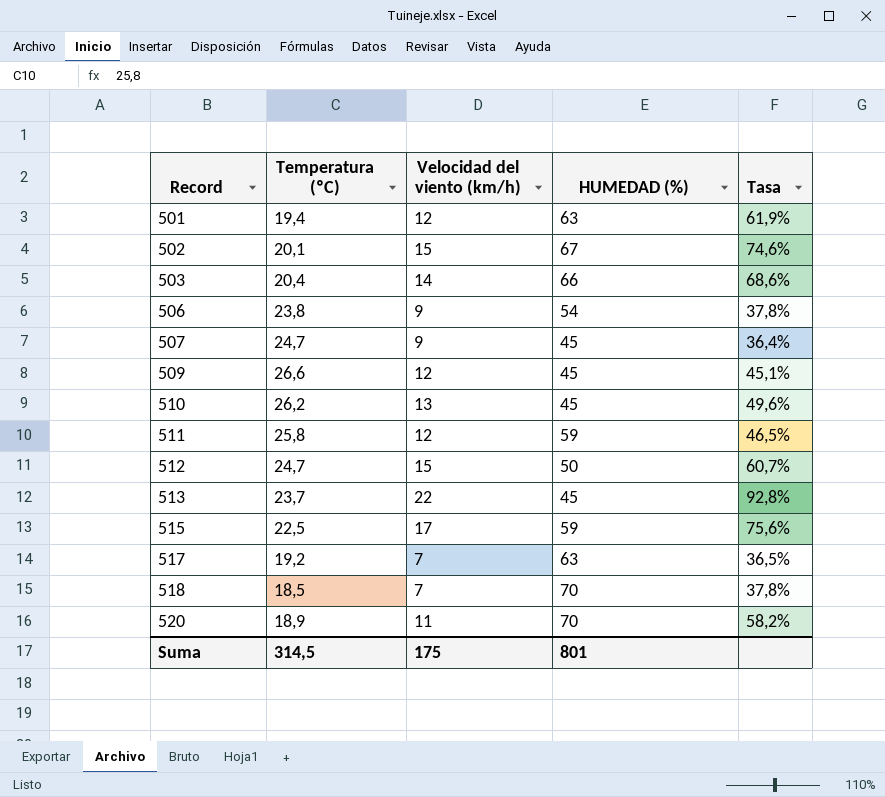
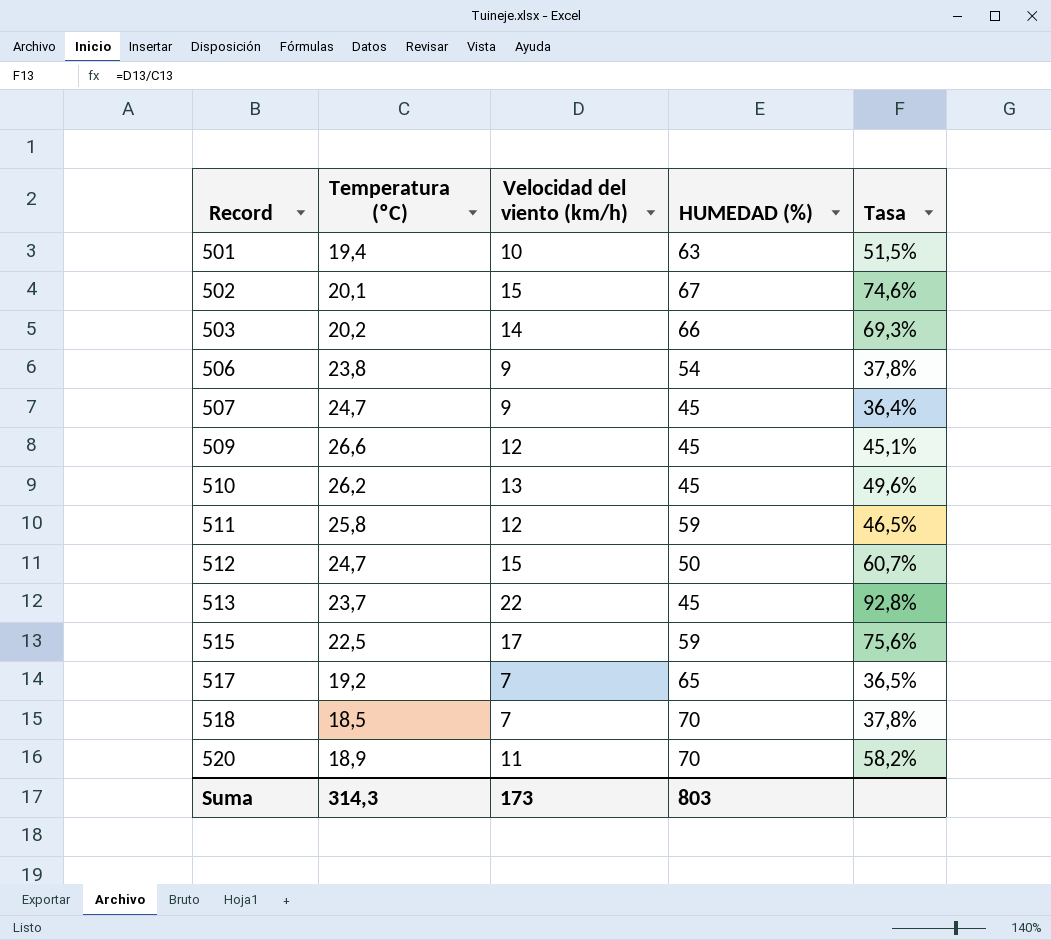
501 | Velocidad del viento (km/h): 12 -> 10
501 | Tasa: 61,9% -> 51,5%
503 | Temperatura (ºC): 20,4 -> 20,2
503 | Tasa: 68,6% -> 69,3%
517 | HUMEDAD (%): 63 -> 65
Suma | Temperatura (ºC): 314,5 -> 314,3
Suma | Velocidad del viento (km/h): 175 -> 173
Suma | HUMEDAD (%): 801 -> 803

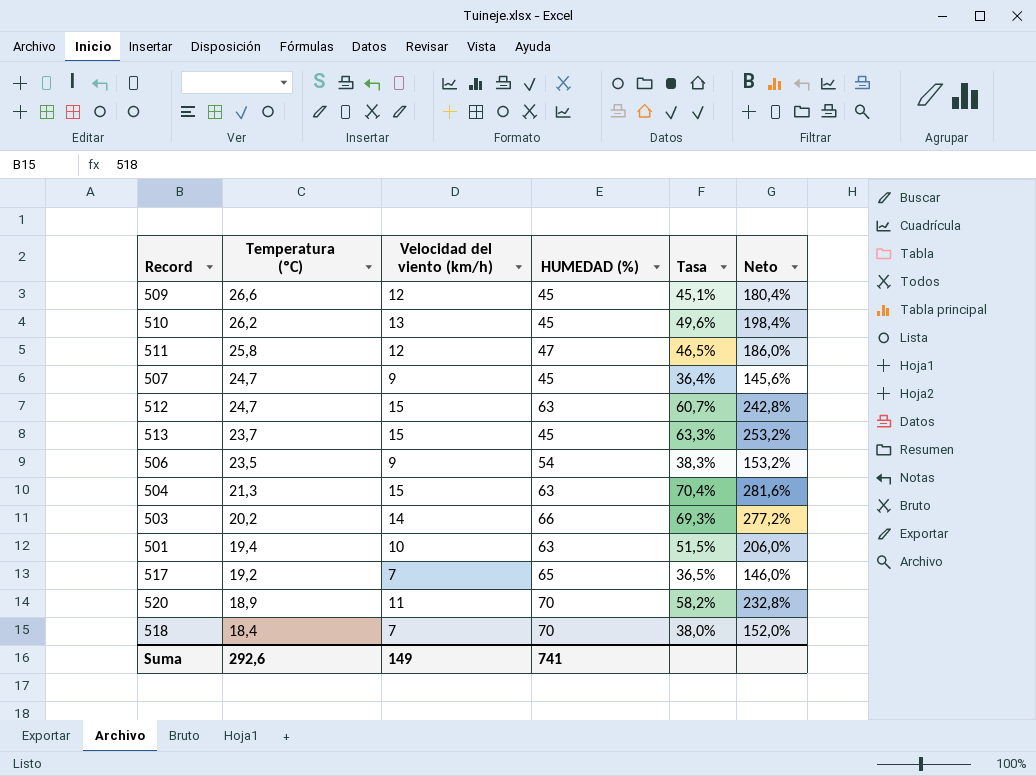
row order: Record ascending -> Temperatura (ºC) descending
column Neto | formula: none -> [Tasa] * 4
row 502: 20,1 | 15 | 67 | 74,6% -> none
row 515: 22,5 | 17 | 59 | 75,6% -> none
511 | HUMEDAD (%): 59 -> 47
512 | HUMEDAD (%): 50 -> 63
513 | Velocidad del viento (km/h): 22 -> 15
513 | Tasa: 92,8% -> 63,3%
506 | Temperatura (ºC): 23,8 -> 23,5
506 | Tasa: 37,8% -> 38,3%
row 504: none -> 21,3 | 15 | 63 | 70,4% | 281,6%
518 | Temperatura (ºC): 18,5 -> 18,4
518 | Tasa: 37,8% -> 38,0%
Suma | Temperatura (ºC): 314,3 -> 292,6
Suma | Velocidad del viento (km/h): 173 -> 149
Suma | HUMEDAD (%): 803 -> 741

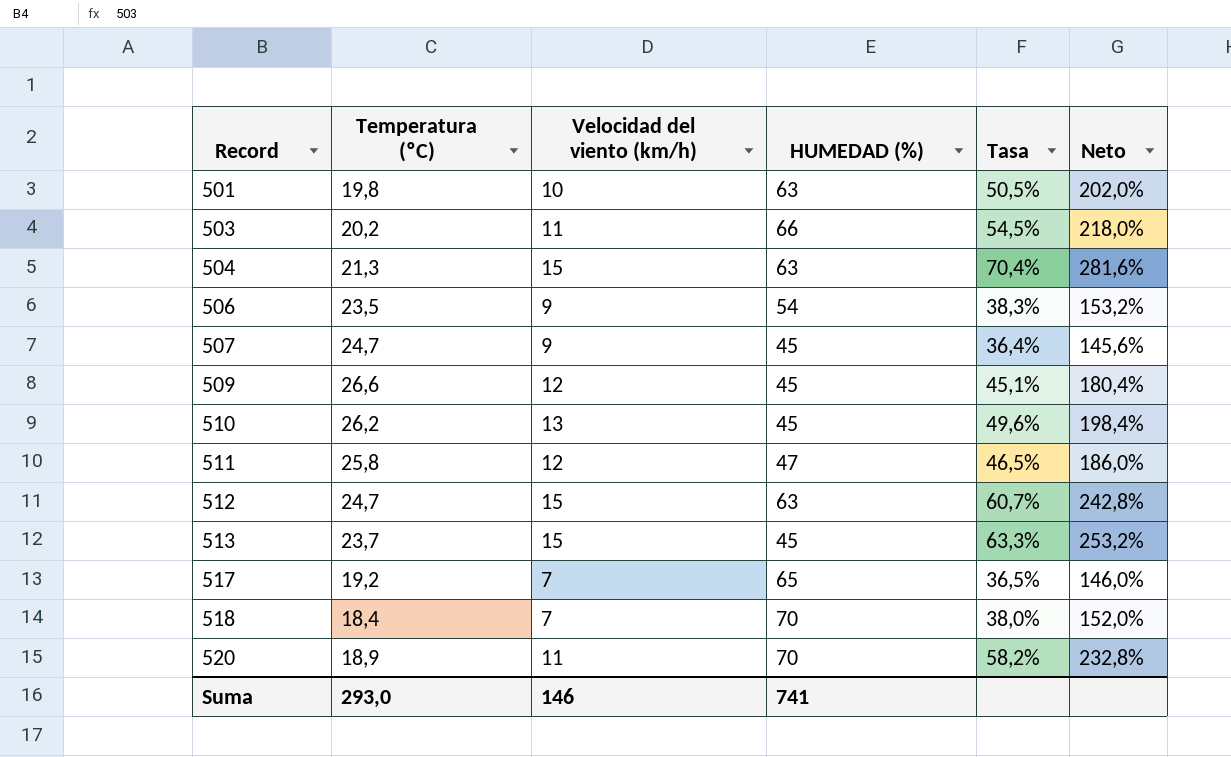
row order: Temperatura (ºC) descending -> Record ascending
501 | Temperatura (ºC): 19,4 -> 19,8
501 | Tasa: 51,5% -> 50,5%
501 | Neto: 206,0% -> 202,0%
503 | Velocidad del viento (km/h): 14 -> 11
503 | Tasa: 69,3% -> 54,5%
503 | Neto: 277,2% -> 218,0%
Suma | Temperatura (ºC): 292,6 -> 293,0
Suma | Velocidad del viento (km/h): 149 -> 146

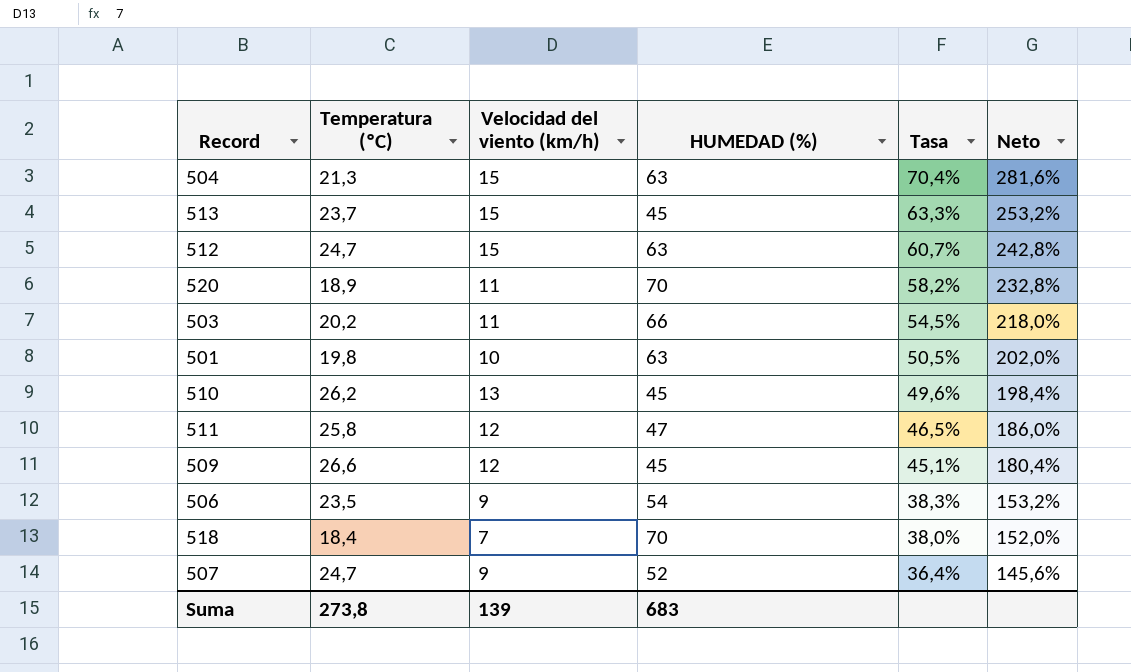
row order: Record ascending -> Tasa descending
row 517: 19,2 | 7 | 65 | 36,5% | 146,0% -> none
507 | HUMEDAD (%): 45 -> 52
Suma | Temperatura (ºC): 293,0 -> 273,8
Suma | Velocidad del viento (km/h): 146 -> 139
Suma | HUMEDAD (%): 741 -> 683

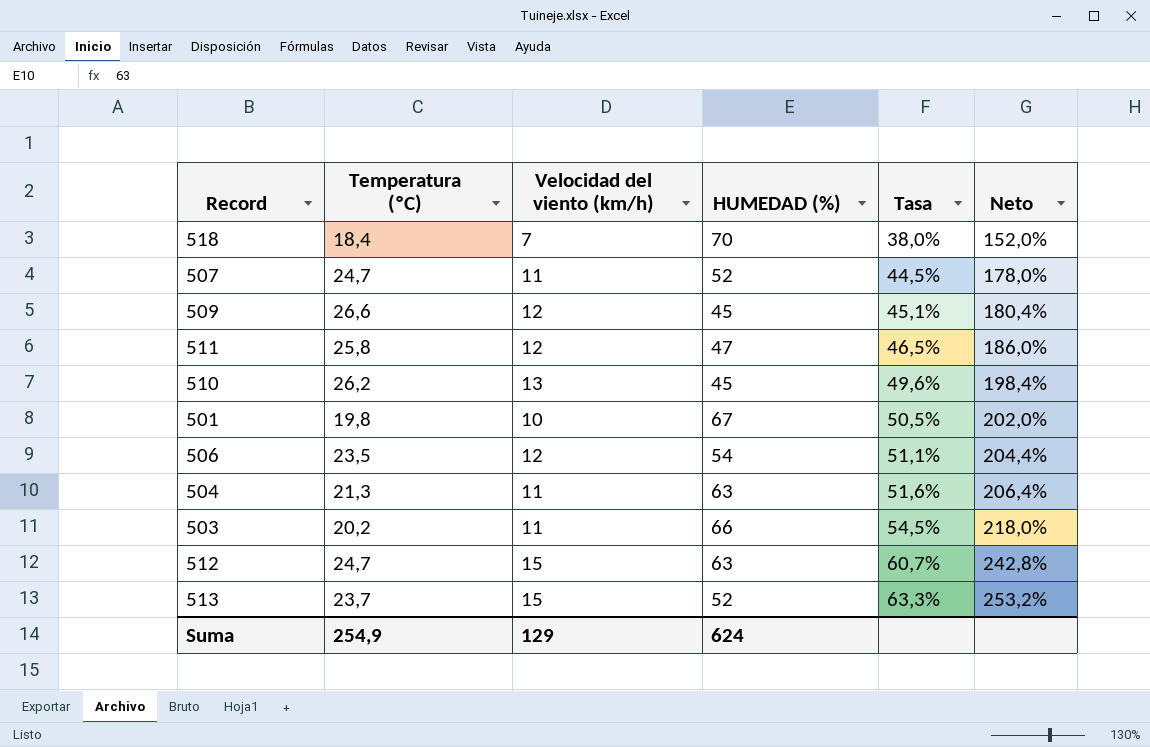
row order: Tasa descending -> Tasa ascending
row 520: 18,9 | 11 | 70 | 58,2% | 232,8% -> none
507 | Velocidad del viento (km/h): 9 -> 11
507 | Tasa: 36,4% -> 44,5%
507 | Neto: 145,6% -> 178,0%
501 | HUMEDAD (%): 63 -> 67
506 | Velocidad del viento (km/h): 9 -> 12
506 | Tasa: 38,3% -> 51,1%
506 | Neto: 153,2% -> 204,4%
504 | Velocidad del viento (km/h): 15 -> 11
504 | Tasa: 70,4% -> 51,6%
504 | Neto: 281,6% -> 206,4%
513 | HUMEDAD (%): 45 -> 52
Suma | Temperatura (ºC): 273,8 -> 254,9
Suma | Velocidad del viento (km/h): 139 -> 129
Suma | HUMEDAD (%): 683 -> 624

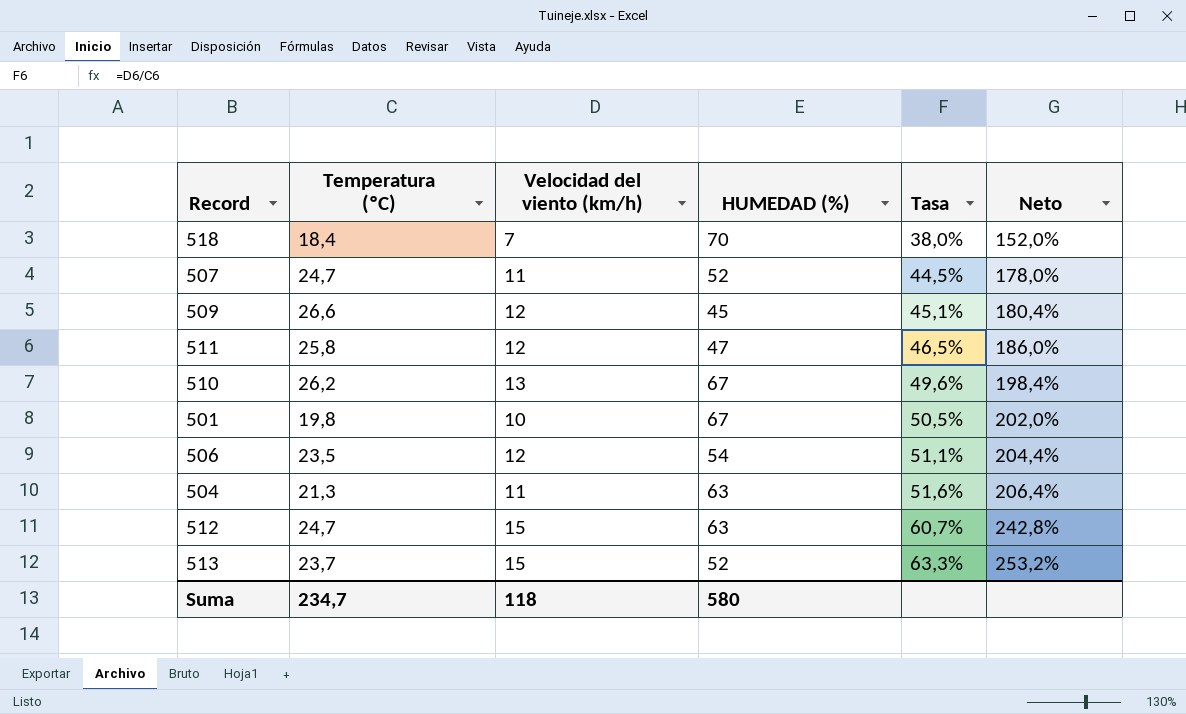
row 503: 20,2 | 11 | 66 | 54,5% | 218,0% -> none
510 | HUMEDAD (%): 45 -> 67
Suma | Temperatura (ºC): 254,9 -> 234,7
Suma | Velocidad del viento (km/h): 129 -> 118
Suma | HUMEDAD (%): 624 -> 580

